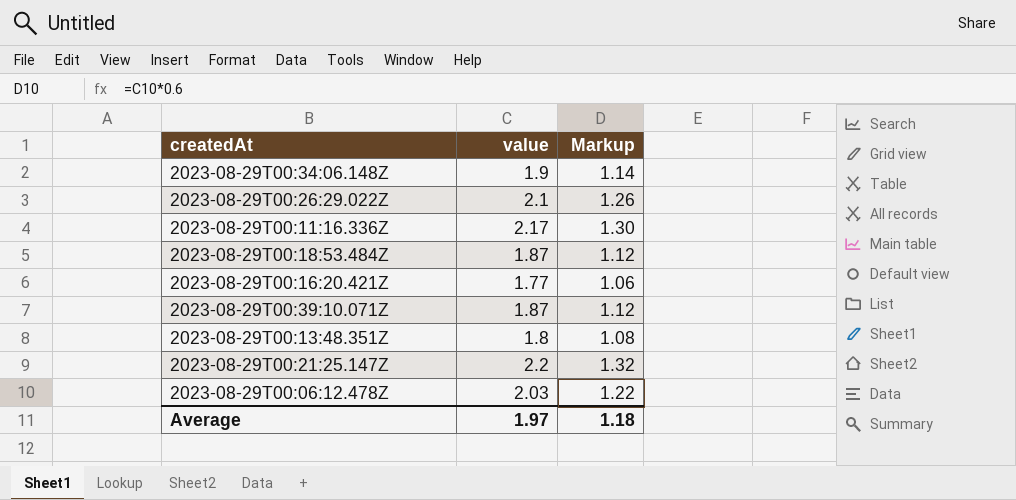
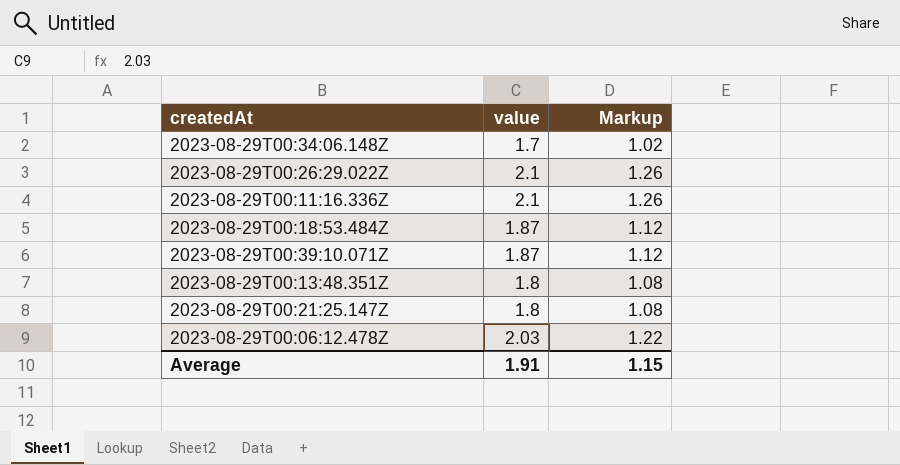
row 2023-08-29T00:16:20.421Z: 1.77 | 1.06 -> none
2023-08-29T00:34:06.148Z | value: 1.9 -> 1.7
2023-08-29T00:34:06.148Z | Markup: 1.14 -> 1.02
2023-08-29T00:11:16.336Z | value: 2.17 -> 2.1
2023-08-29T00:11:16.336Z | Markup: 1.30 -> 1.26
2023-08-29T00:21:25.147Z | value: 2.2 -> 1.8
2023-08-29T00:21:25.147Z | Markup: 1.32 -> 1.08
Average | value: 1.97 -> 1.91
Average | Markup: 1.18 -> 1.15

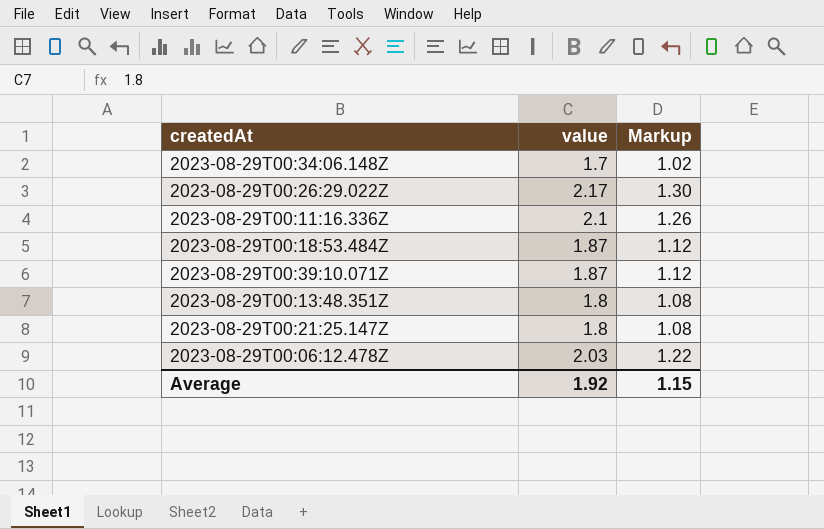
2023-08-29T00:26:29.022Z | value: 2.1 -> 2.17
2023-08-29T00:26:29.022Z | Markup: 1.26 -> 1.30
Average | value: 1.91 -> 1.92

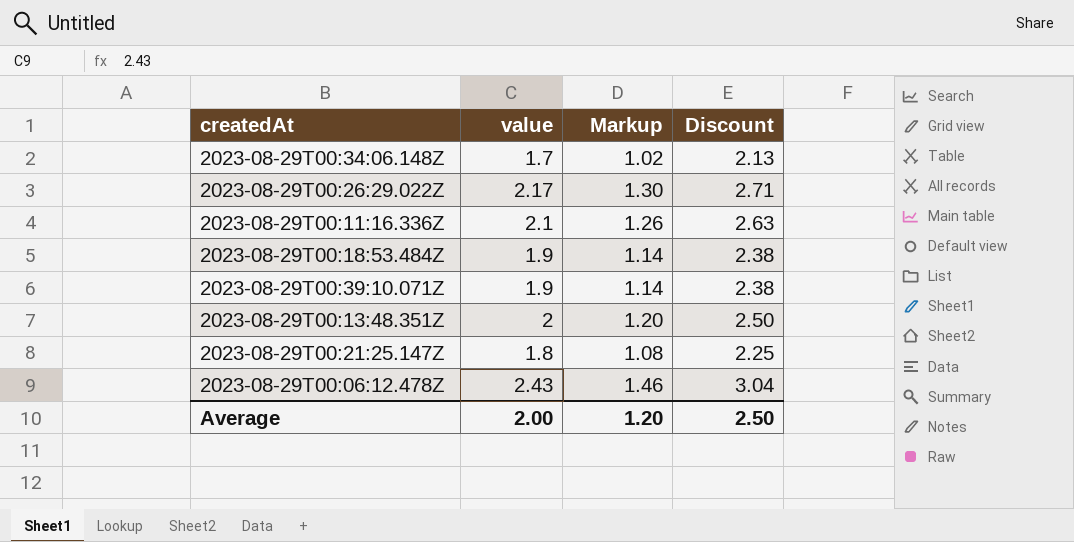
column Discount | formula: none -> [value] * 1.25
2023-08-29T00:18:53.484Z | value: 1.87 -> 1.9
2023-08-29T00:18:53.484Z | Markup: 1.12 -> 1.14
2023-08-29T00:39:10.071Z | value: 1.87 -> 1.9
2023-08-29T00:39:10.071Z | Markup: 1.12 -> 1.14
2023-08-29T00:13:48.351Z | value: 1.8 -> 2
2023-08-29T00:13:48.351Z | Markup: 1.08 -> 1.20
2023-08-29T00:06:12.478Z | value: 2.03 -> 2.43
2023-08-29T00:06:12.478Z | Markup: 1.22 -> 1.46
Average | value: 1.92 -> 2.00
Average | Markup: 1.15 -> 1.20

